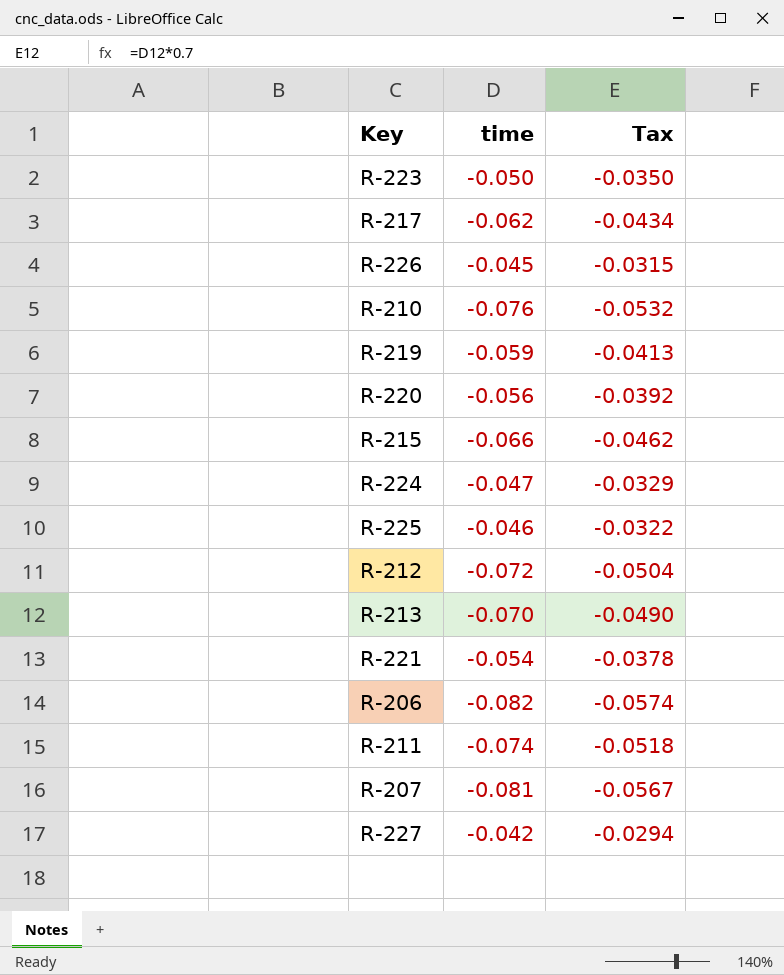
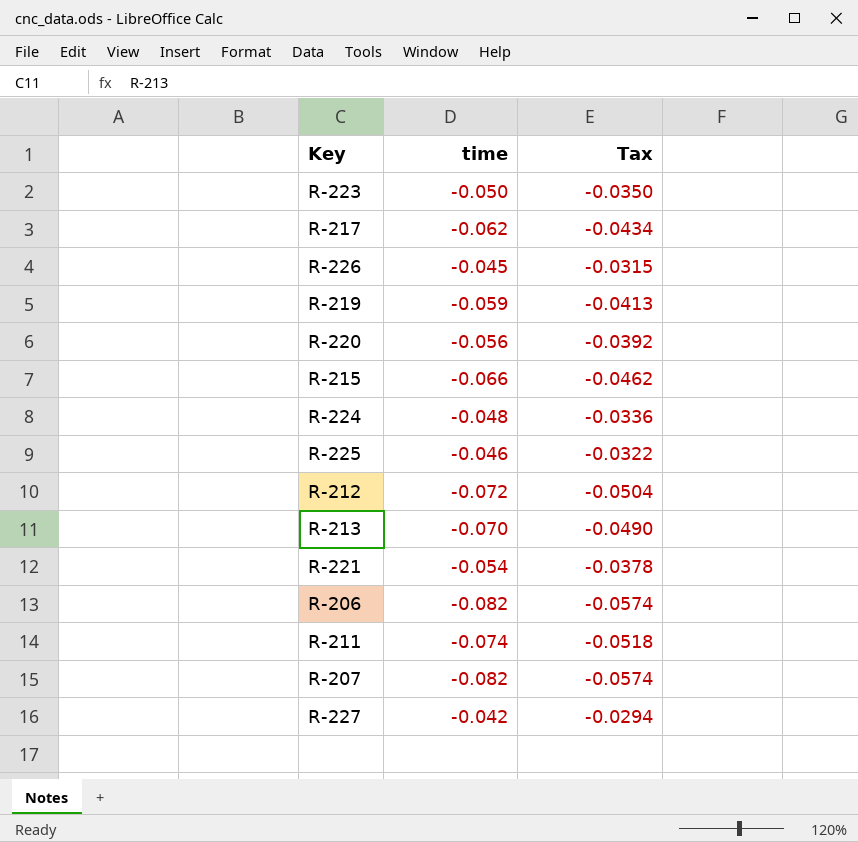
row R-210: -0.076 | -0.0532 -> none
R-224 | time: -0.047 -> -0.048
R-224 | Tax: -0.0329 -> -0.0336
R-207 | time: -0.081 -> -0.082
R-207 | Tax: -0.0567 -> -0.0574

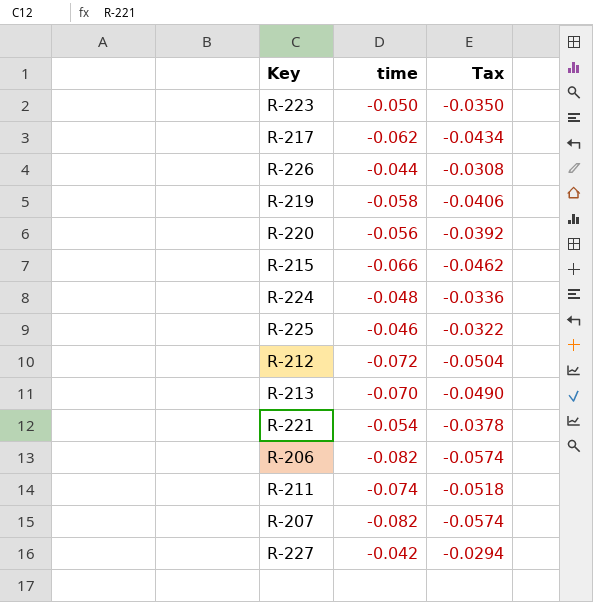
R-226 | time: -0.045 -> -0.044
R-226 | Tax: -0.0315 -> -0.0308
R-219 | time: -0.059 -> -0.058
R-219 | Tax: -0.0413 -> -0.0406

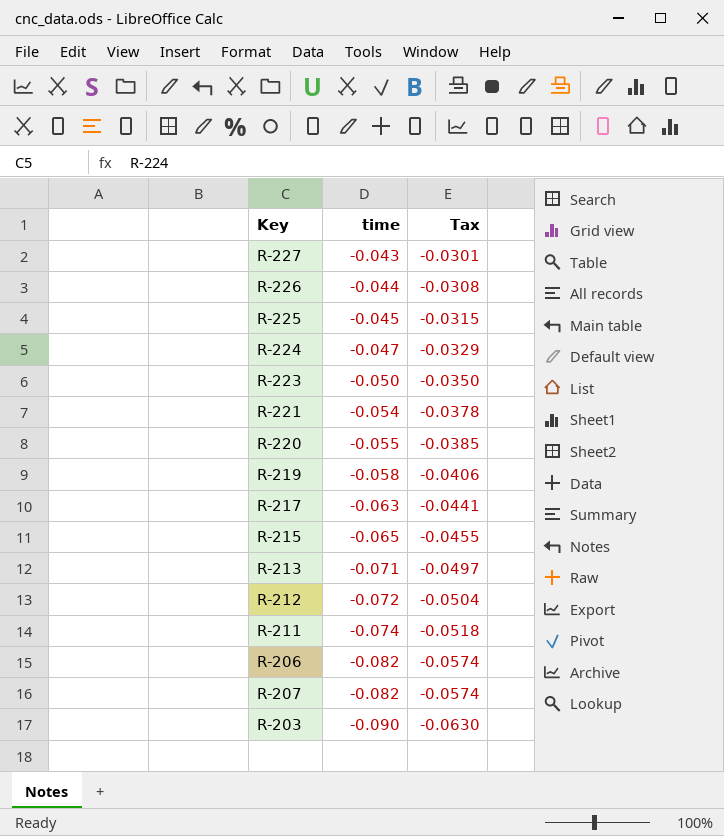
row order: none -> time descending
R-227 | time: -0.042 -> -0.043
R-227 | Tax: -0.0294 -> -0.0301
R-225 | time: -0.046 -> -0.045
R-225 | Tax: -0.0322 -> -0.0315
R-224 | time: -0.048 -> -0.047
R-224 | Tax: -0.0336 -> -0.0329
R-220 | time: -0.056 -> -0.055
R-220 | Tax: -0.0392 -> -0.0385
R-217 | time: -0.062 -> -0.063
R-217 | Tax: -0.0434 -> -0.0441
R-215 | time: -0.066 -> -0.065
R-215 | Tax: -0.0462 -> -0.0455
R-213 | time: -0.070 -> -0.071
R-213 | Tax: -0.0490 -> -0.0497
row R-203: none -> -0.090 | -0.0630

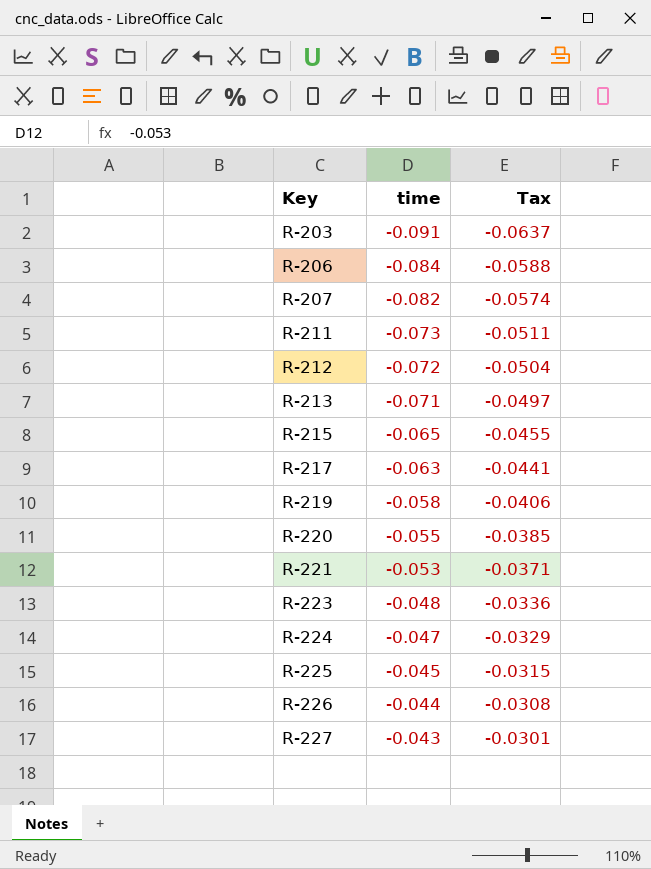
row order: time descending -> Key ascending
R-203 | time: -0.090 -> -0.091
R-203 | Tax: -0.0630 -> -0.0637
R-206 | time: -0.082 -> -0.084
R-206 | Tax: -0.0574 -> -0.0588
R-211 | time: -0.074 -> -0.073
R-211 | Tax: -0.0518 -> -0.0511
R-221 | time: -0.054 -> -0.053
R-221 | Tax: -0.0378 -> -0.0371
R-223 | time: -0.050 -> -0.048
R-223 | Tax: -0.0350 -> -0.0336

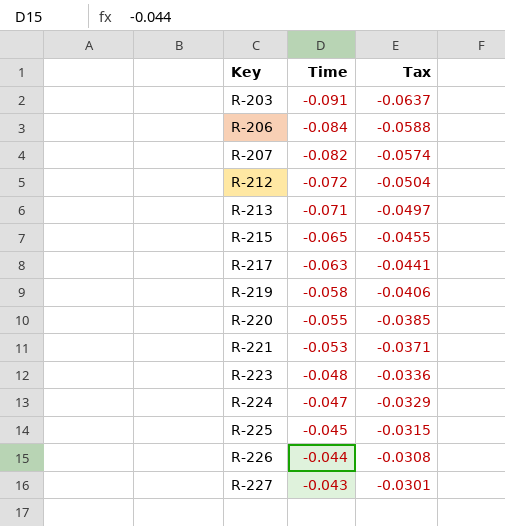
column name: time -> Time
row R-211: -0.073 | -0.0511 -> none

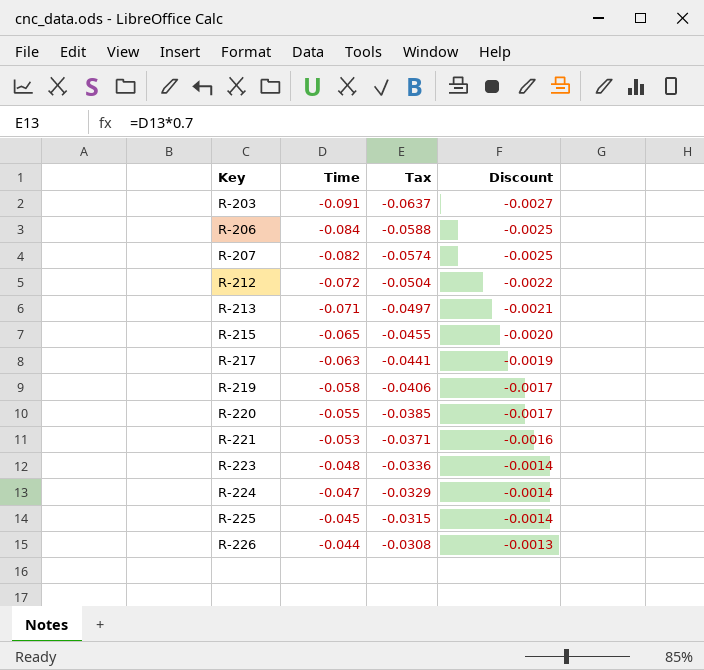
column Discount | formula: none -> [Time] * 0.03
row R-227: -0.043 | -0.0301 -> none

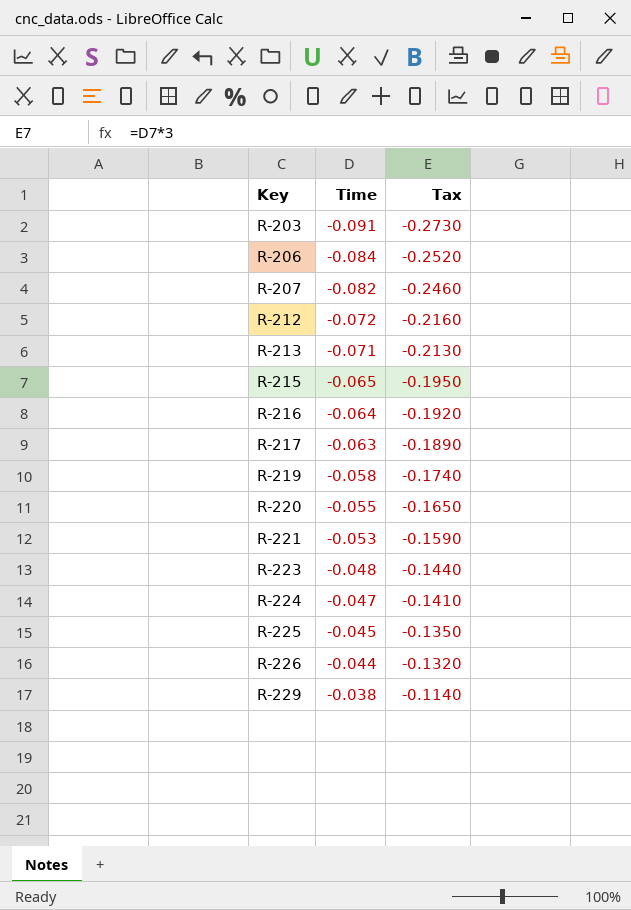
column Discount | formula: [Time] * 0.03 -> none
column Tax | formula: [Time] * 0.7 -> [Time] * 3
row R-216: none -> -0.064 | -0.1920
row R-229: none -> -0.038 | -0.1140

